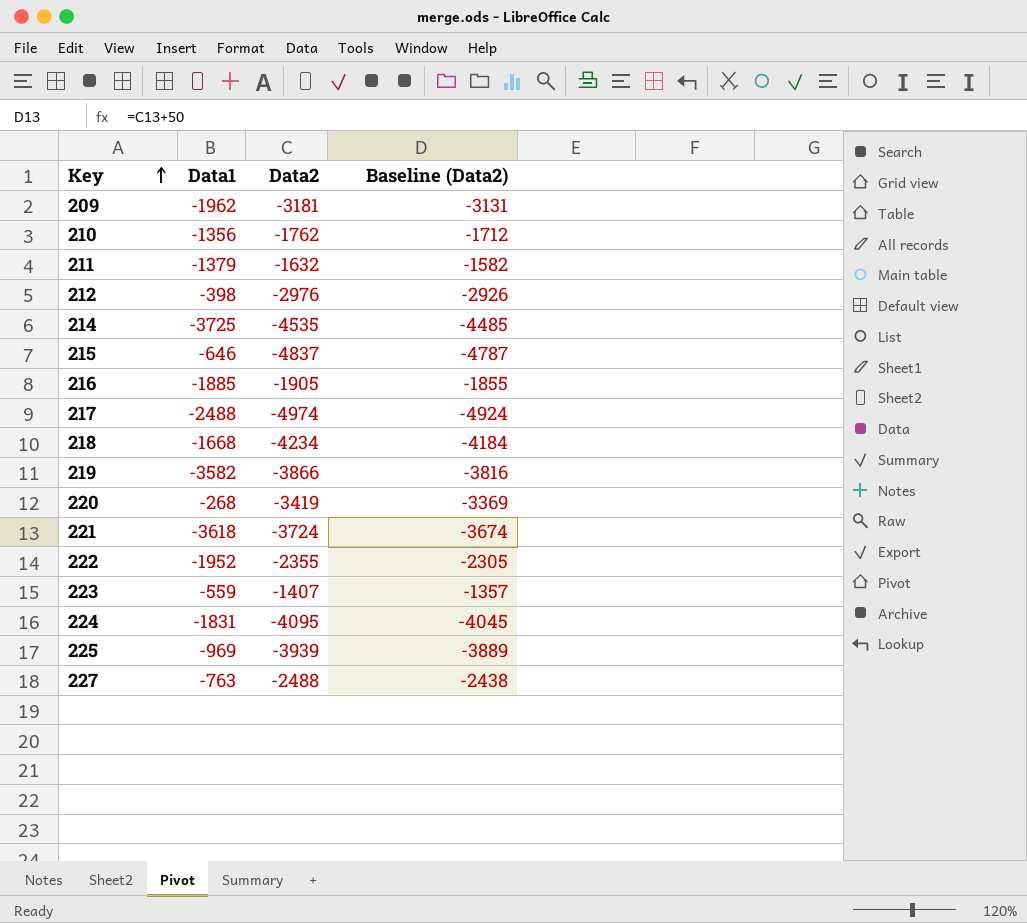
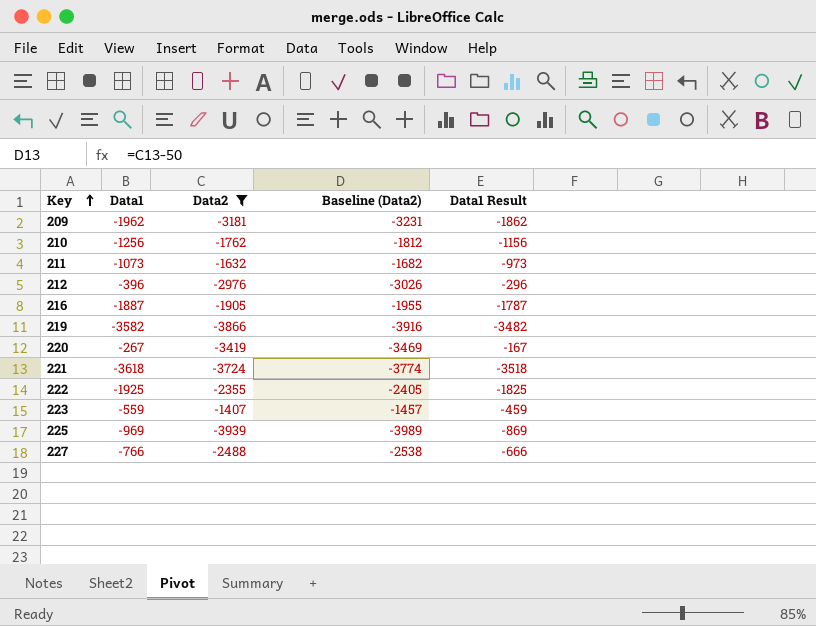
filter: none -> Data2 >= -3939
column Baseline (Data2) | formula: [Data2] + 50 -> [Data2] - 50
column Data1 Result | formula: none -> [Data1] + 100
210 | Data1: -1356 -> -1256
211 | Data1: -1379 -> -1073
212 | Data1: -398 -> -396
216 | Data1: -1885 -> -1887
220 | Data1: -268 -> -267
222 | Data1: -1952 -> -1925
227 | Data1: -763 -> -766

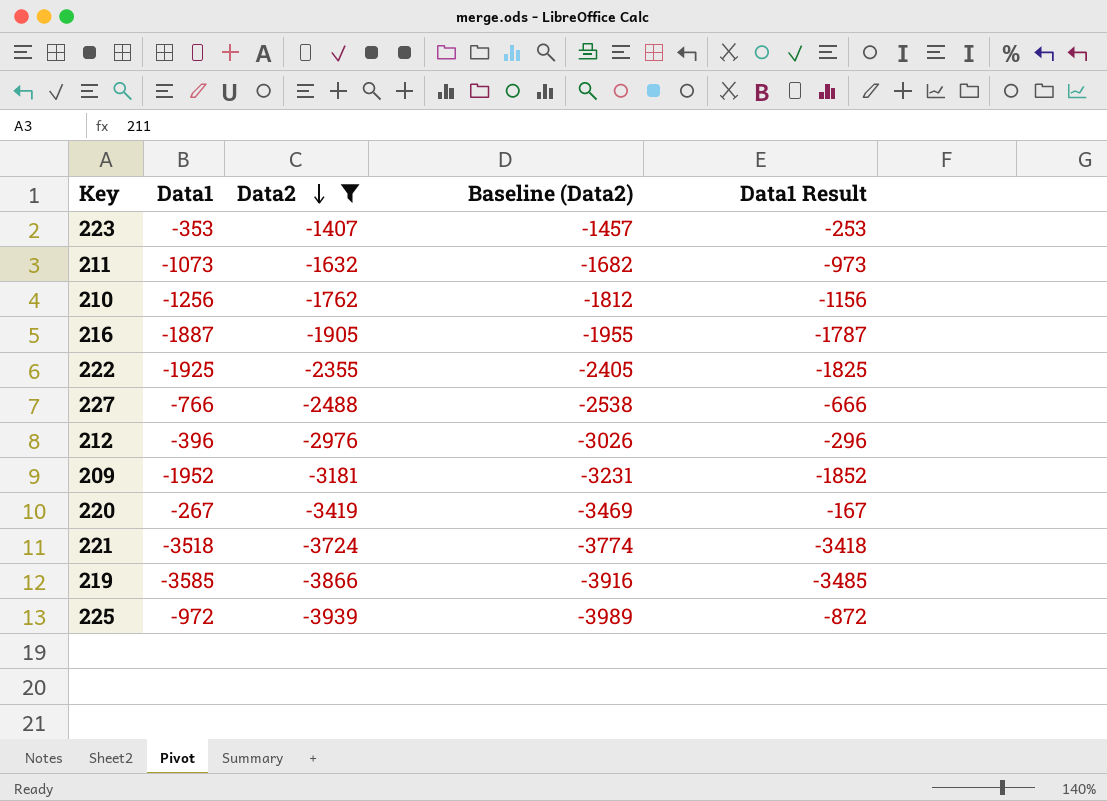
row order: Key ascending -> Data2 descending
223 | Data1: -559 -> -353
223 | Data1 Result: -459 -> -253
209 | Data1: -1962 -> -1952
209 | Data1 Result: -1862 -> -1852
221 | Data1: -3618 -> -3518
221 | Data1 Result: -3518 -> -3418
219 | Data1: -3582 -> -3585
219 | Data1 Result: -3482 -> -3485
225 | Data1: -969 -> -972
225 | Data1 Result: -869 -> -872

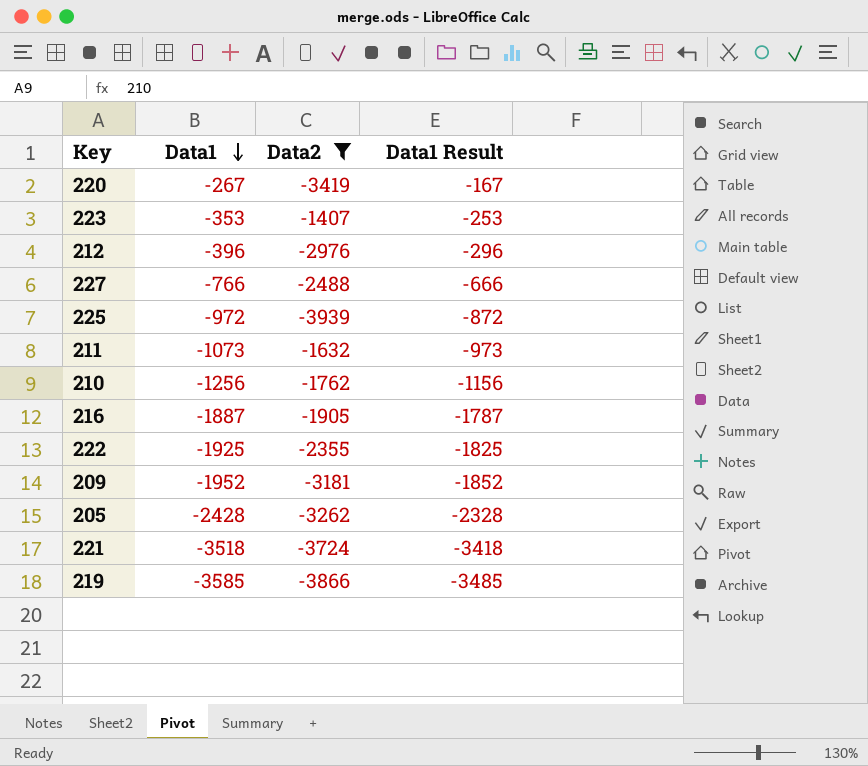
row order: Data2 descending -> Data1 descending
column Baseline (Data2) | formula: [Data2] - 50 -> none
row 205: none -> -2428 | -3262 | -2328

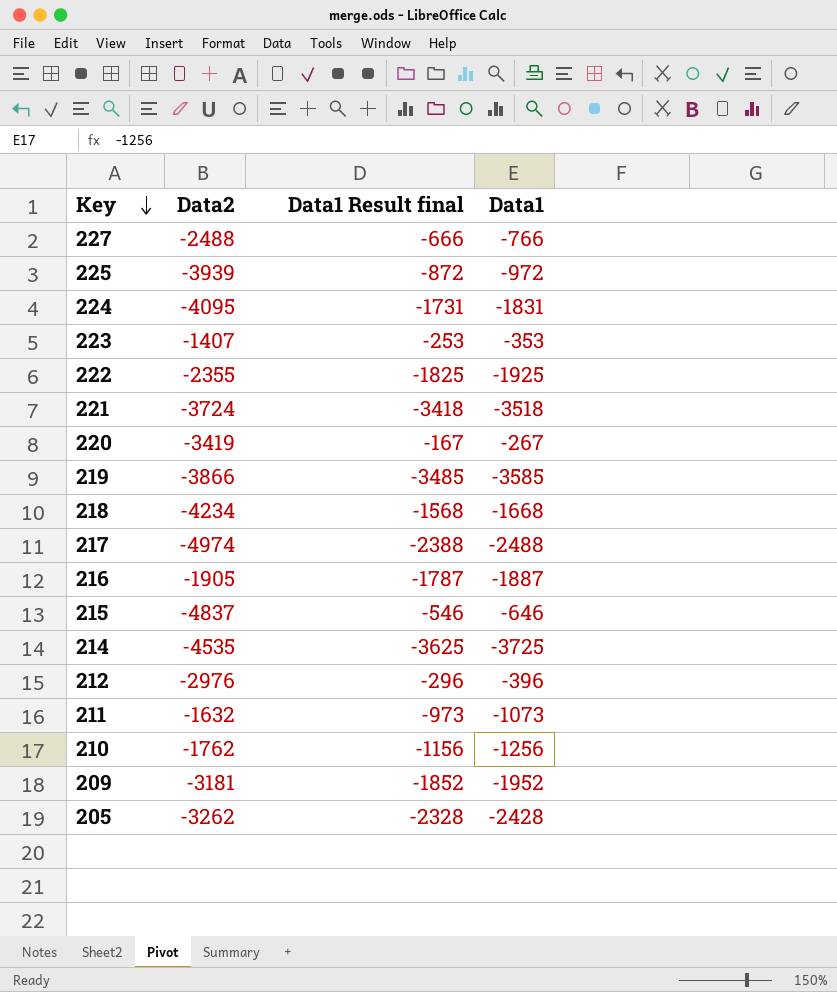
filter: Data2 >= -3939 -> none
row order: Data1 descending -> Key descending
column name: Data1 Result -> Data1 Result final
column Data1 | position: 2 -> 4

